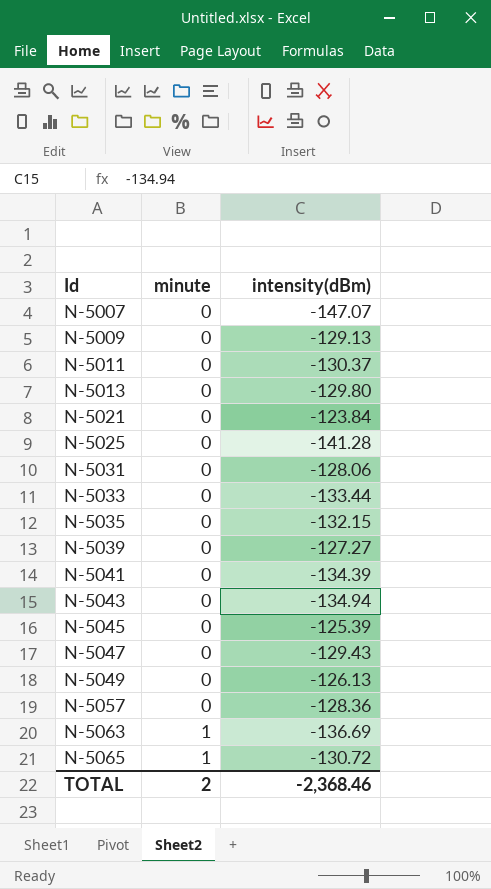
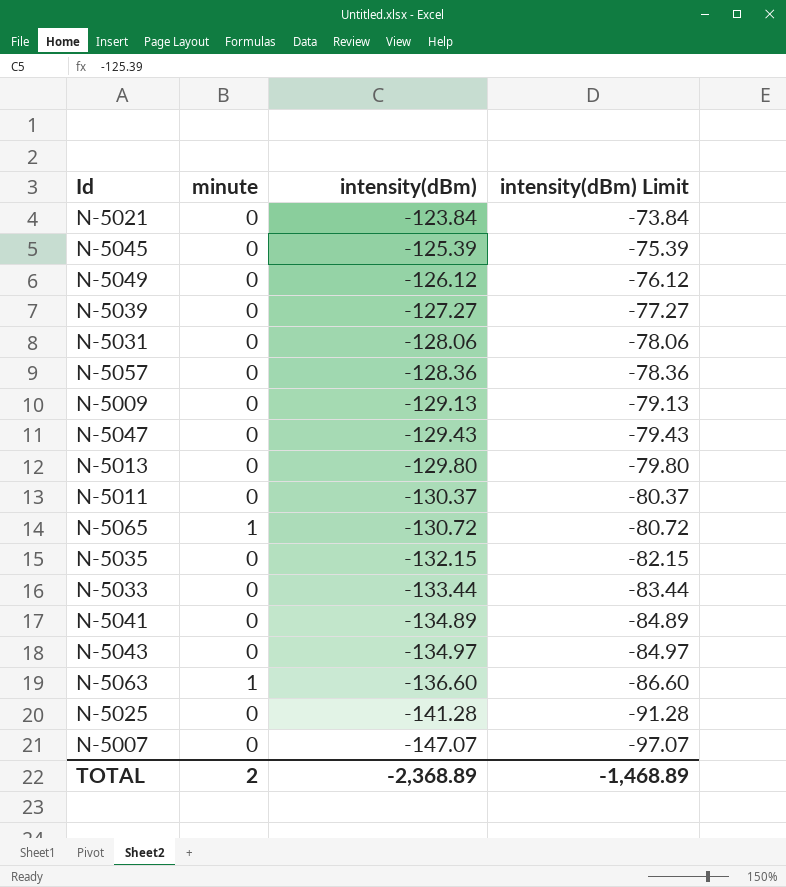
row order: Id ascending -> intensity(dBm) descending
column intensity(dBm) Limit | formula: none -> [intensity(dBm)] + 50
N-5049 | intensity(dBm): -126.13 -> -126.12
N-5041 | intensity(dBm): -134.39 -> -134.89
N-5043 | intensity(dBm): -134.94 -> -134.97
N-5063 | intensity(dBm): -136.69 -> -136.60
TOTAL | intensity(dBm): -2,368.46 -> -2,368.89

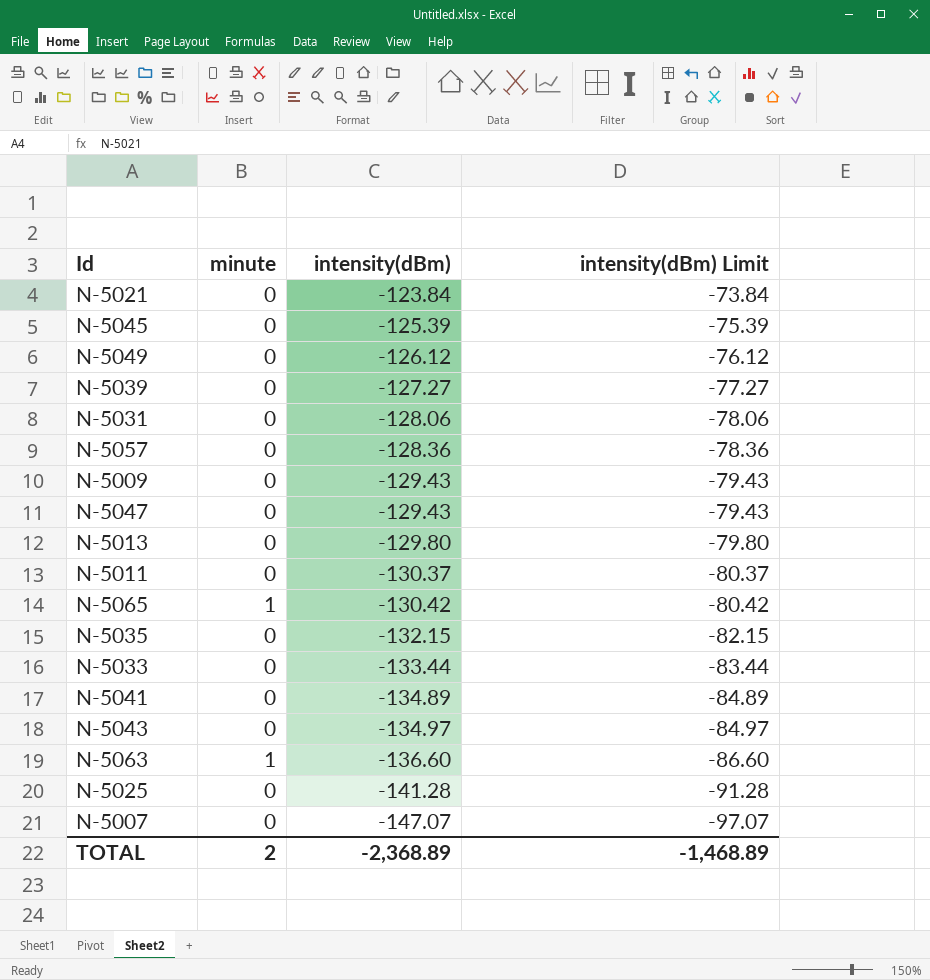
N-5009 | intensity(dBm): -129.13 -> -129.43
N-5009 | intensity(dBm) Limit: -79.13 -> -79.43
N-5065 | intensity(dBm): -130.72 -> -130.42
N-5065 | intensity(dBm) Limit: -80.72 -> -80.42

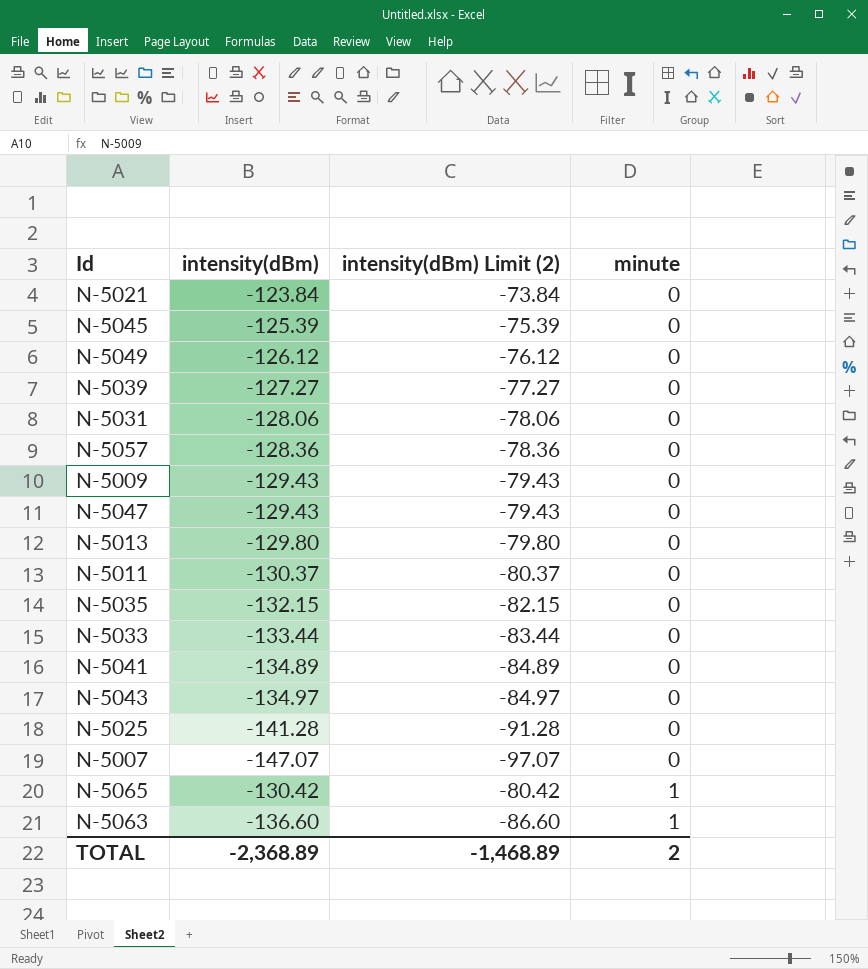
row order: intensity(dBm) descending -> minute ascending
column name: intensity(dBm) Limit -> intensity(dBm) Limit (2)
column minute | position: 2 -> 4

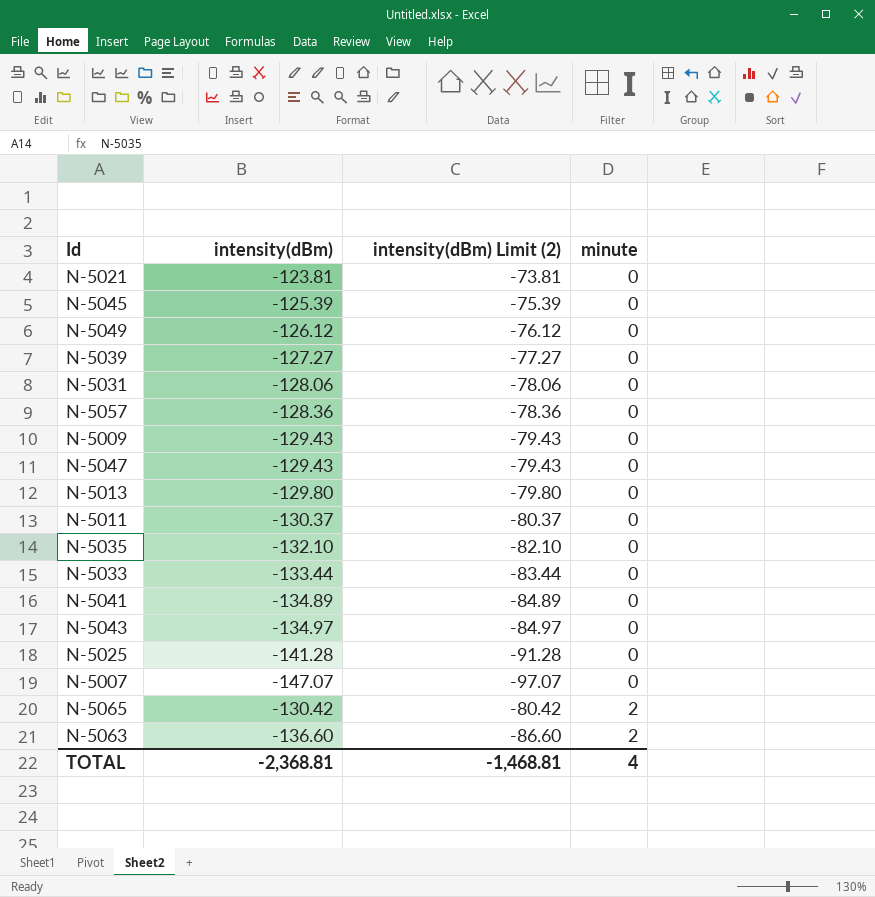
N-5021 | intensity(dBm): -123.84 -> -123.81
N-5021 | intensity(dBm) Limit (2): -73.84 -> -73.81
N-5035 | intensity(dBm): -132.15 -> -132.10
N-5035 | intensity(dBm) Limit (2): -82.15 -> -82.10
N-5065 | minute: 1 -> 2
N-5063 | minute: 1 -> 2
TOTAL | intensity(dBm): -2,368.89 -> -2,368.81
TOTAL | intensity(dBm) Limit (2): -1,468.89 -> -1,468.81
TOTAL | minute: 2 -> 4

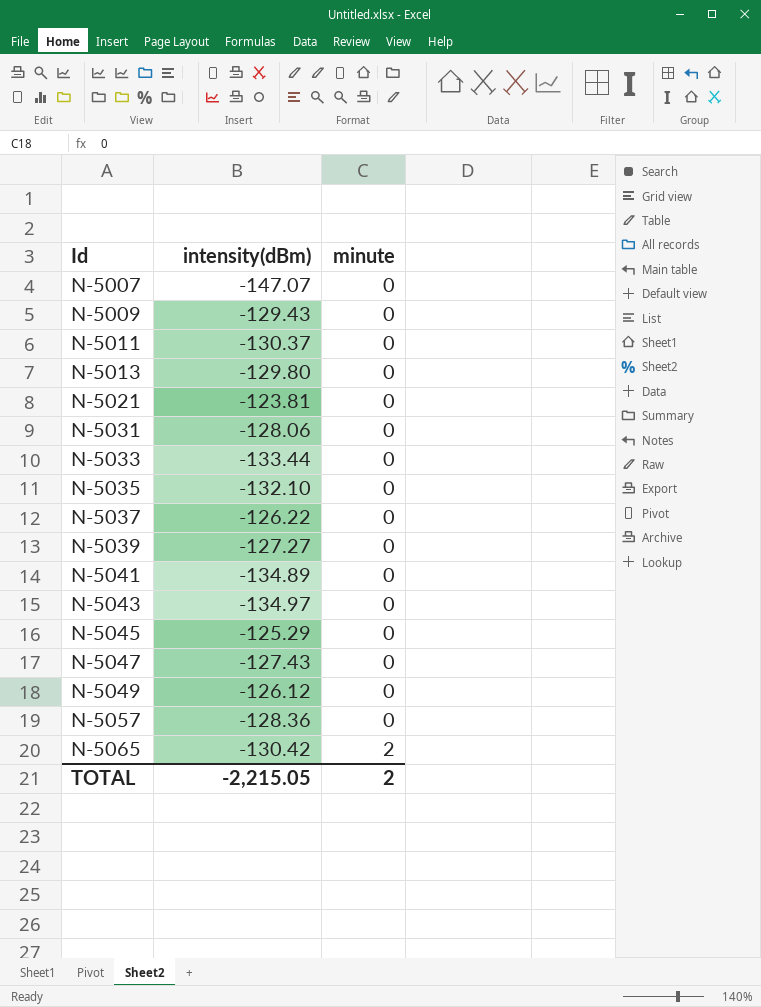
row order: minute ascending -> Id ascending
column intensity(dBm) Limit (2) | formula: [intensity(dBm)] + 50 -> none
row N-5025: -141.28 | -91.28 | 0 -> none
row N-5063: -136.60 | -86.60 | 2 -> none
row N-5037: none -> -126.22 | 0
N-5045 | intensity(dBm): -125.39 -> -125.29
N-5047 | intensity(dBm): -129.43 -> -127.43
TOTAL | intensity(dBm): -2,368.81 -> -2,215.05
TOTAL | minute: 4 -> 2

